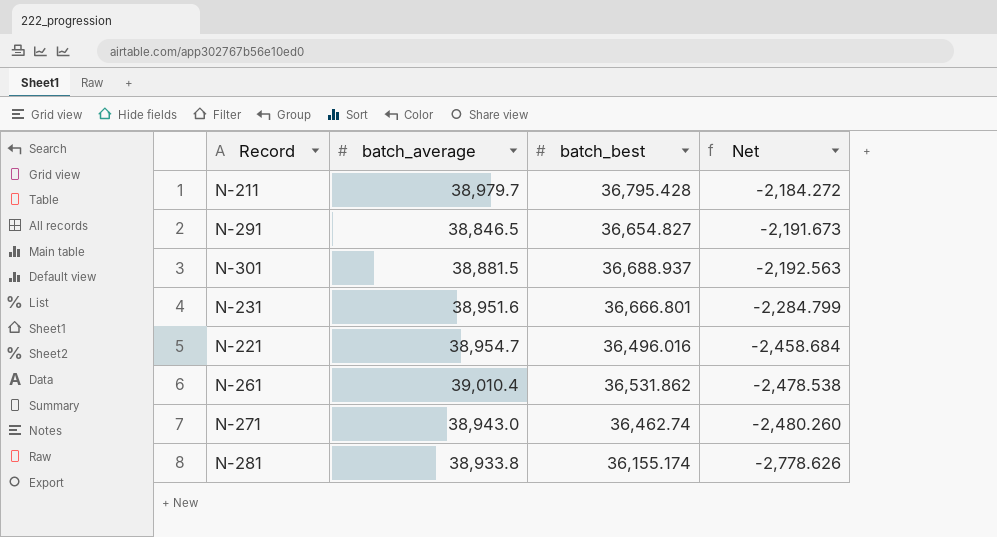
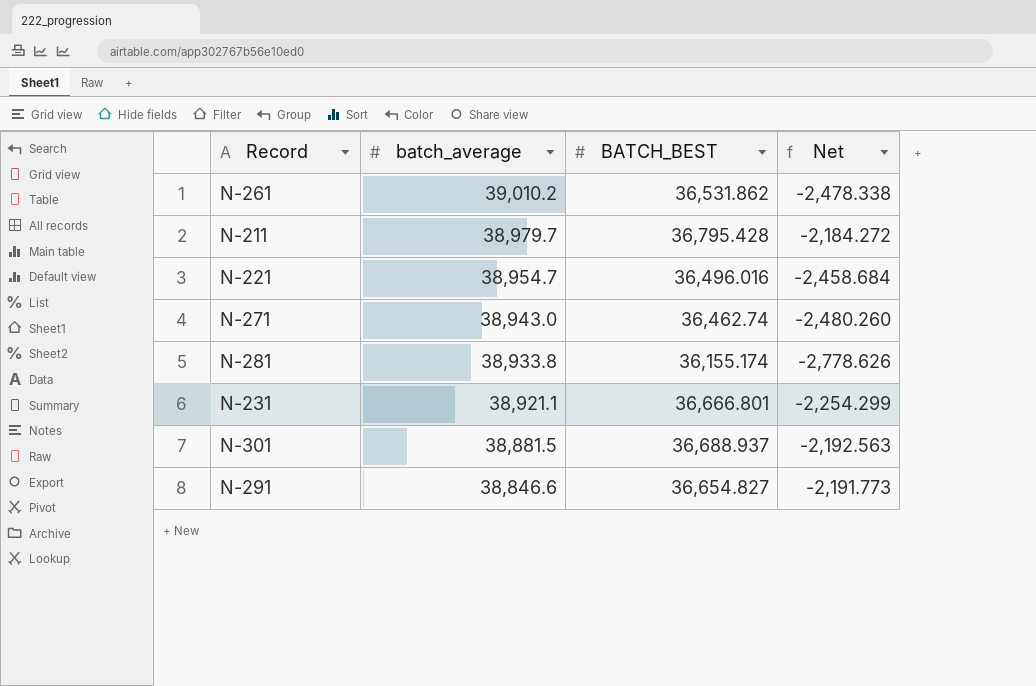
row order: Net descending -> batch_average descending
column name: batch_best -> BATCH_BEST
N-261 | batch_average: 39,010.4 -> 39,010.2
N-261 | Net: -2,478.538 -> -2,478.338
N-231 | batch_average: 38,951.6 -> 38,921.1
N-231 | Net: -2,284.799 -> -2,254.299
N-291 | batch_average: 38,846.5 -> 38,846.6
N-291 | Net: -2,191.673 -> -2,191.773

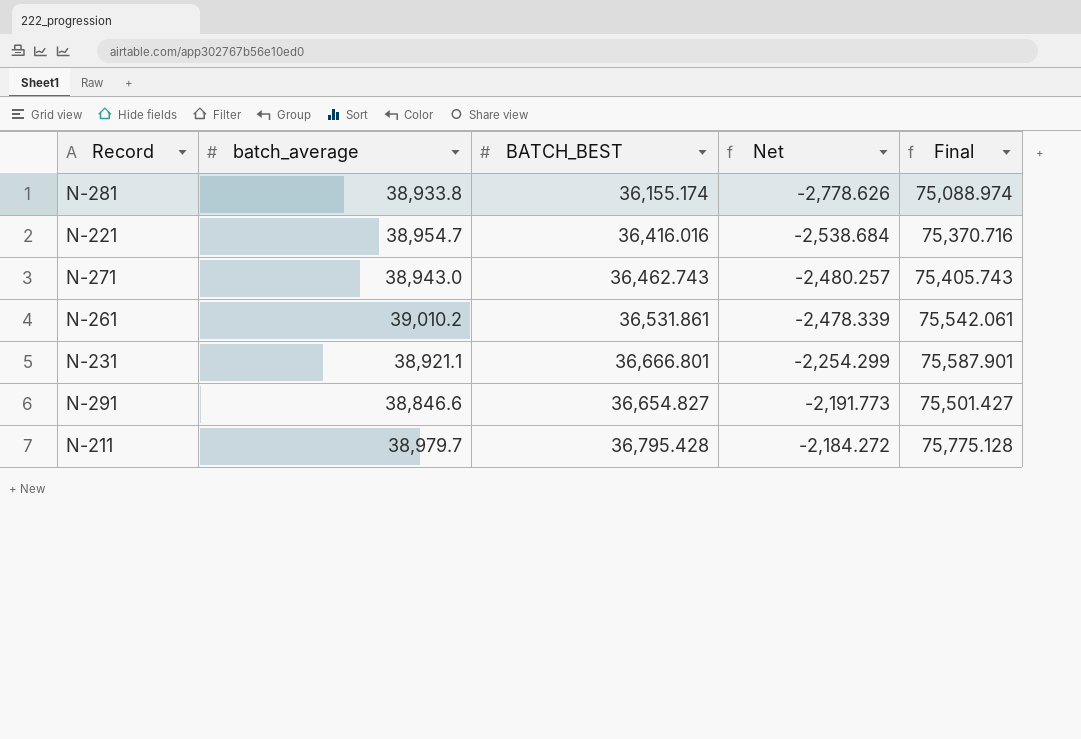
row order: batch_average descending -> Net ascending
column Final | formula: none -> [batch_average] + [BATCH_BEST]
row N-301: 38,881.5 | 36,688.937 | -2,192.563 -> none
N-221 | BATCH_BEST: 36,496.016 -> 36,416.016
N-221 | Net: -2,458.684 -> -2,538.684
N-271 | BATCH_BEST: 36,462.74 -> 36,462.743
N-271 | Net: -2,480.260 -> -2,480.257
N-261 | BATCH_BEST: 36,531.862 -> 36,531.861
N-261 | Net: -2,478.338 -> -2,478.339

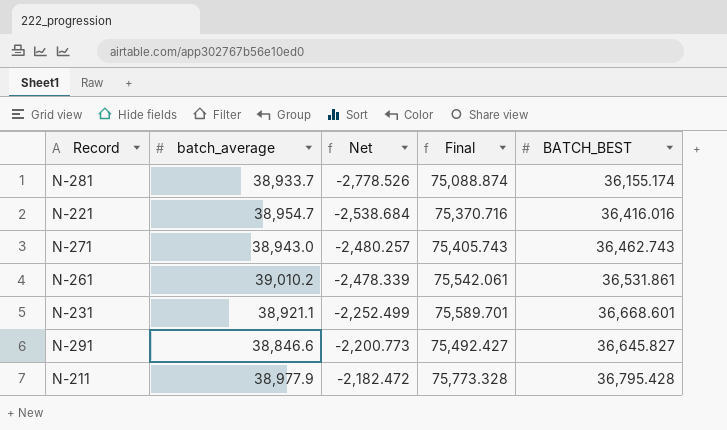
column BATCH_BEST | position: 3 -> 5
N-281 | batch_average: 38,933.8 -> 38,933.7
N-281 | Net: -2,778.626 -> -2,778.526
N-281 | Final: 75,088.974 -> 75,088.874
N-231 | Net: -2,254.299 -> -2,252.499
N-231 | Final: 75,587.901 -> 75,589.701
N-231 | BATCH_BEST: 36,666.801 -> 36,668.601
N-291 | Net: -2,191.773 -> -2,200.773
N-291 | Final: 75,501.427 -> 75,492.427
N-291 | BATCH_BEST: 36,654.827 -> 36,645.827
N-211 | batch_average: 38,979.7 -> 38,977.9
N-211 | Net: -2,184.272 -> -2,182.472
N-211 | Final: 75,775.128 -> 75,773.328

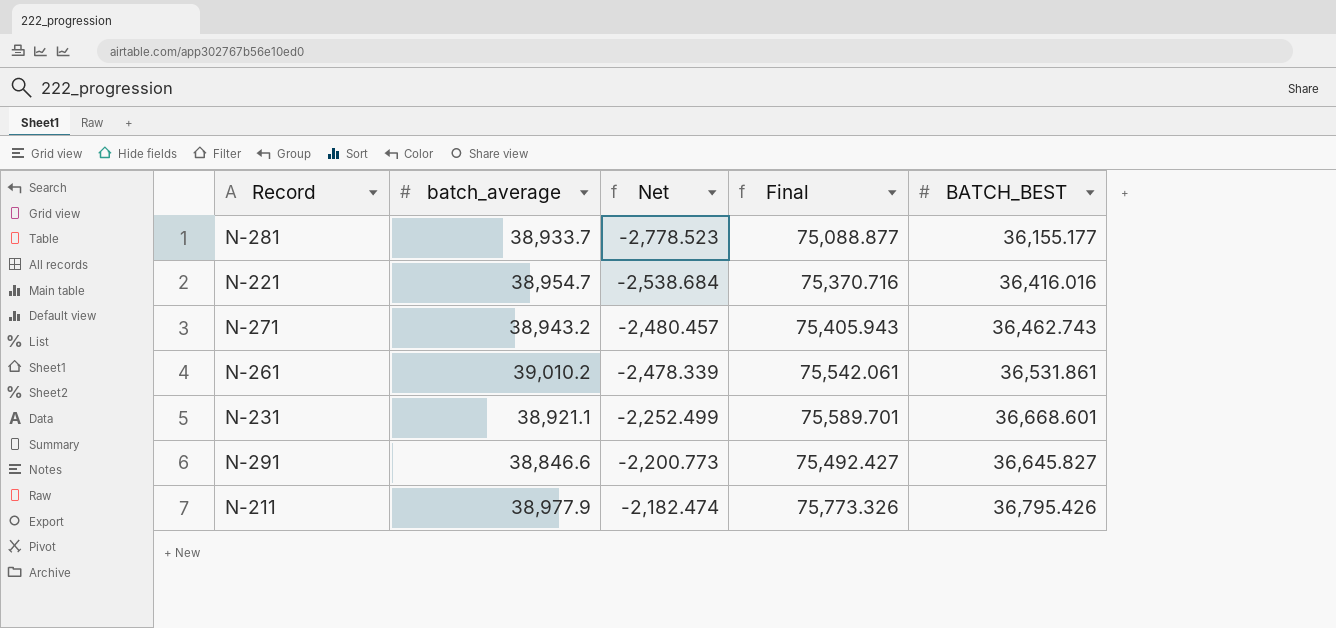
N-281 | Net: -2,778.526 -> -2,778.523
N-281 | Final: 75,088.874 -> 75,088.877
N-281 | BATCH_BEST: 36,155.174 -> 36,155.177
N-271 | batch_average: 38,943.0 -> 38,943.2
N-271 | Net: -2,480.257 -> -2,480.457
N-271 | Final: 75,405.743 -> 75,405.943
N-211 | Net: -2,182.472 -> -2,182.474
N-211 | Final: 75,773.328 -> 75,773.326
N-211 | BATCH_BEST: 36,795.428 -> 36,795.426

